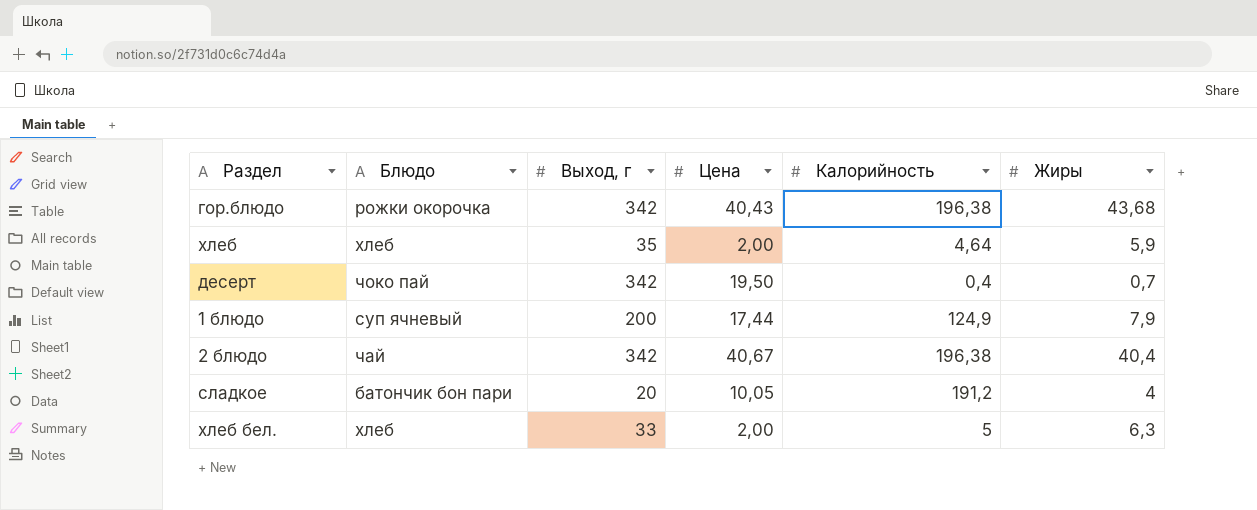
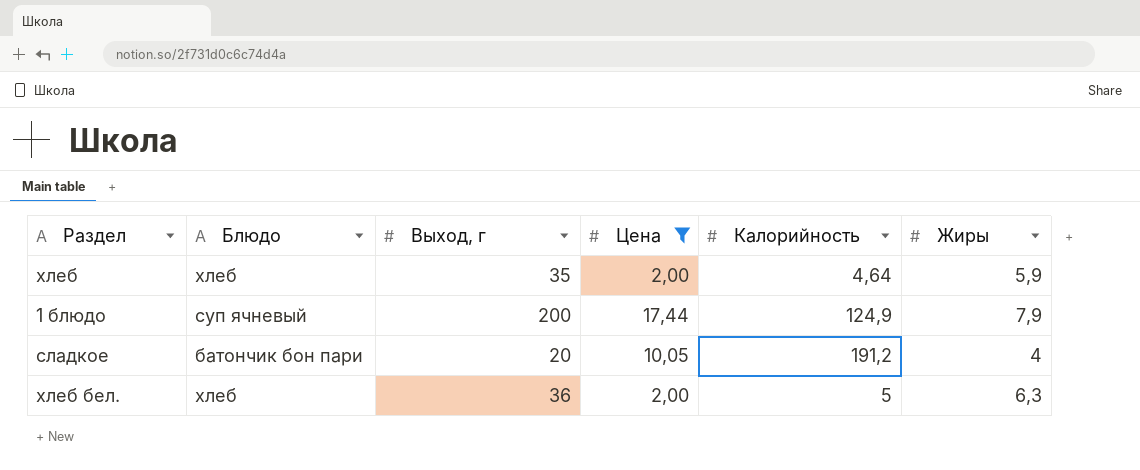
filter: none -> Цена <= 17,44
хлеб бел. | Выход, г: 33 -> 36

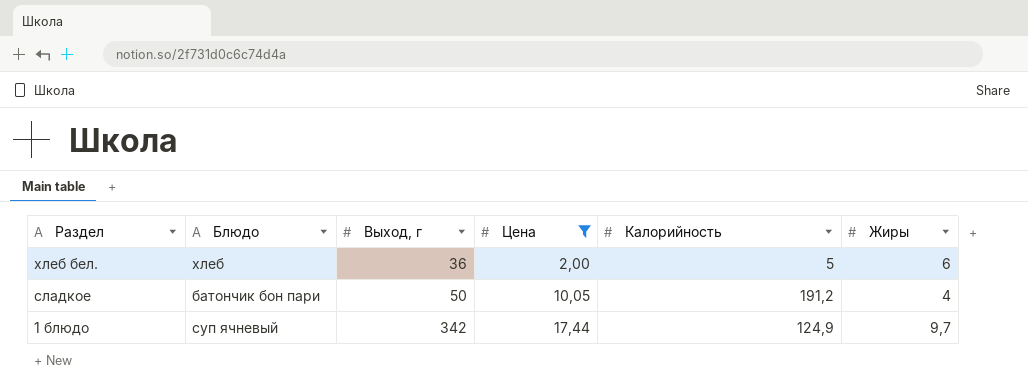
row order: none -> Раздел descending
row хлеб: хлеб | 35 | 2,00 | 4,64 | 5,9 -> none
хлеб бел. | Жиры: 6,3 -> 6
сладкое | Выход, г: 20 -> 50
1 блюдо | Выход, г: 200 -> 342
1 блюдо | Жиры: 7,9 -> 9,7

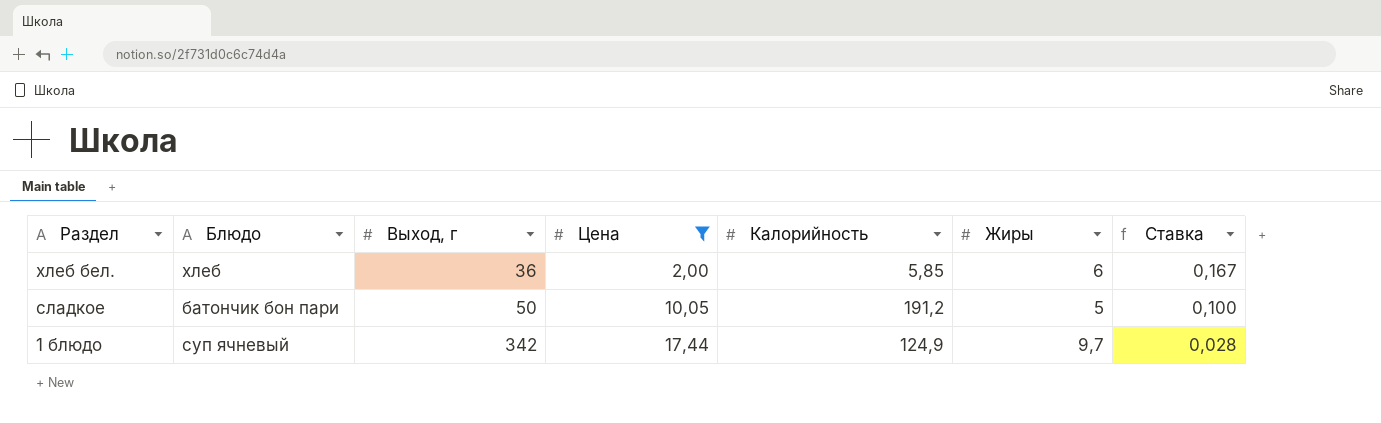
column Ставка | formula: none -> [Жиры] / [Выход, г]
хлеб бел. | Калорийность: 5 -> 5,85
сладкое | Жиры: 4 -> 5

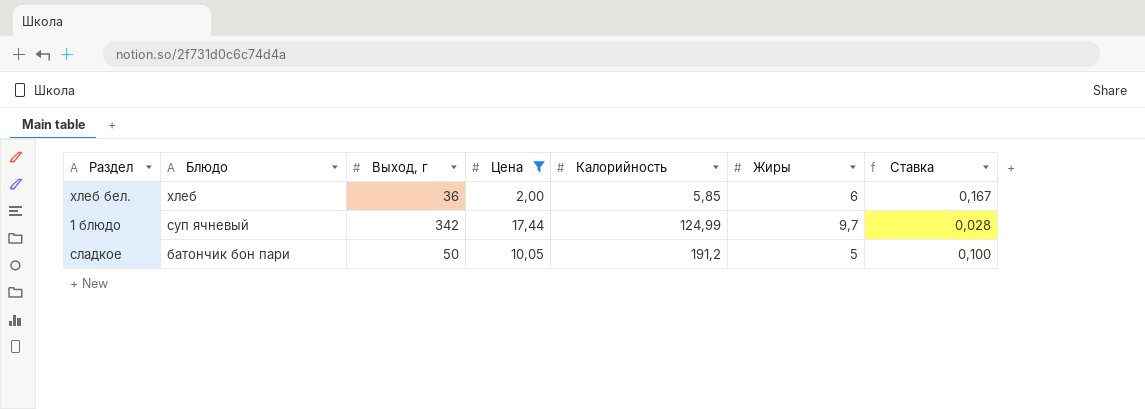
row order: Раздел descending -> Блюдо descending
1 блюдо | Калорийность: 124,9 -> 124,99

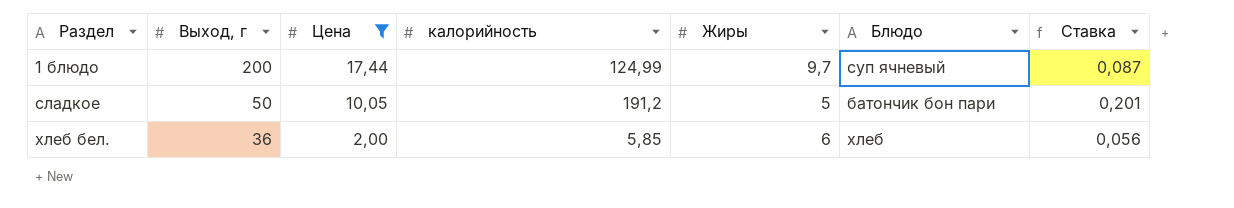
row order: Блюдо descending -> Раздел ascending
column name: Калорийность -> калорийность
column Блюдо | position: 2 -> 6
column Ставка | formula: [Жиры] / [Выход, г] -> [Цена] / [Выход, г]
1 блюдо | Выход, г: 342 -> 200

